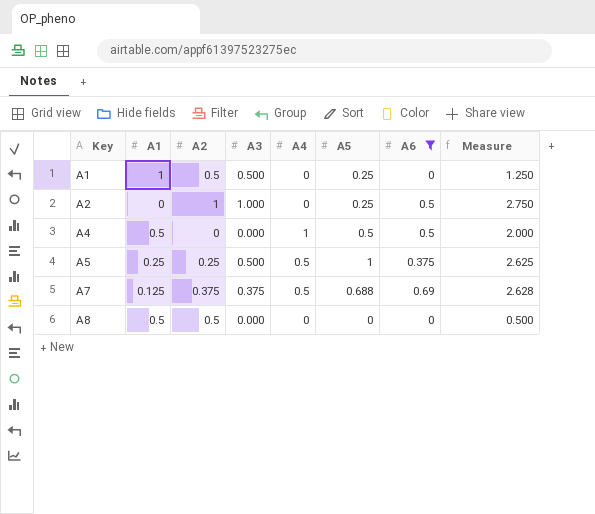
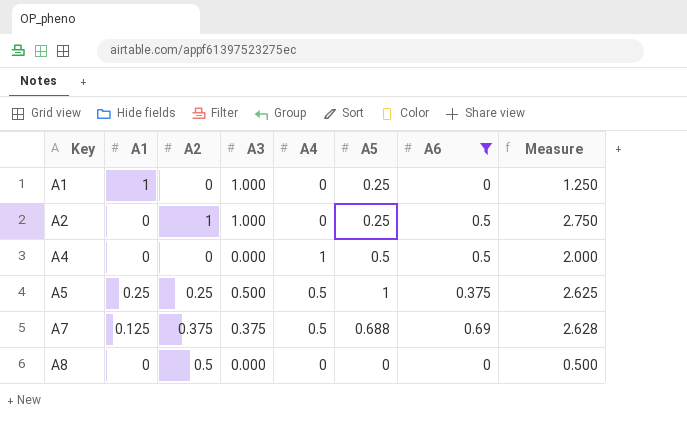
A1 | A2: 0.5 -> 0
A1 | A3: 0.500 -> 1.000
A4 | A1: 0.5 -> 0
A8 | A1: 0.5 -> 0

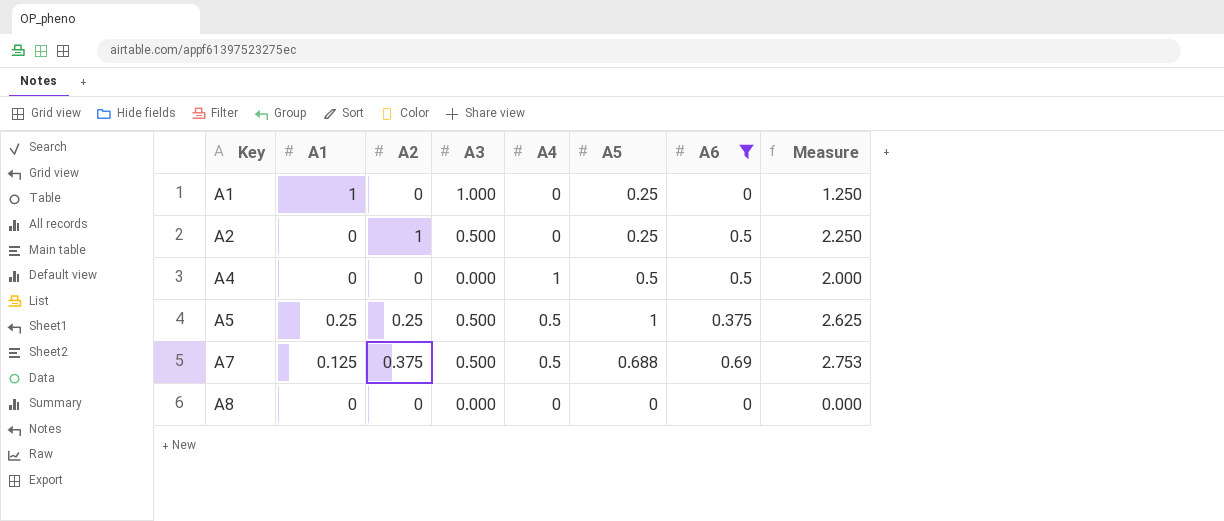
A2 | A3: 1.000 -> 0.500
A2 | Measure: 2.750 -> 2.250
A7 | A3: 0.375 -> 0.500
A7 | Measure: 2.628 -> 2.753
A8 | A2: 0.5 -> 0
A8 | Measure: 0.500 -> 0.000

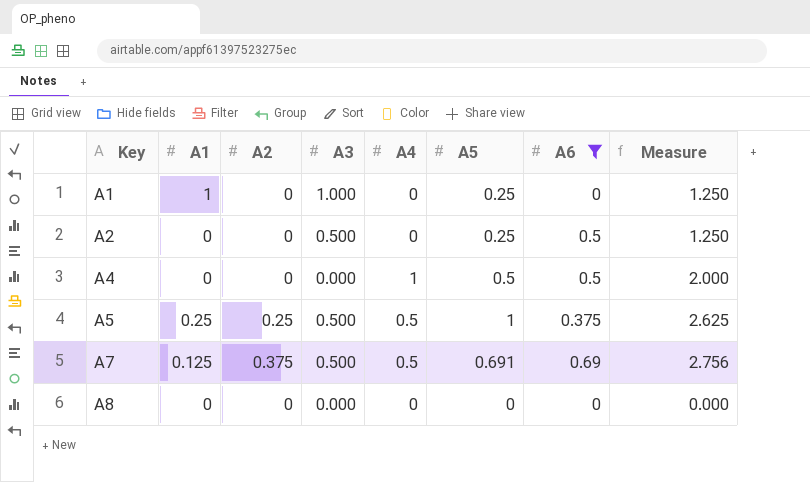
A2 | A2: 1 -> 0
A2 | Measure: 2.250 -> 1.250
A7 | A5: 0.688 -> 0.691
A7 | Measure: 2.753 -> 2.756

